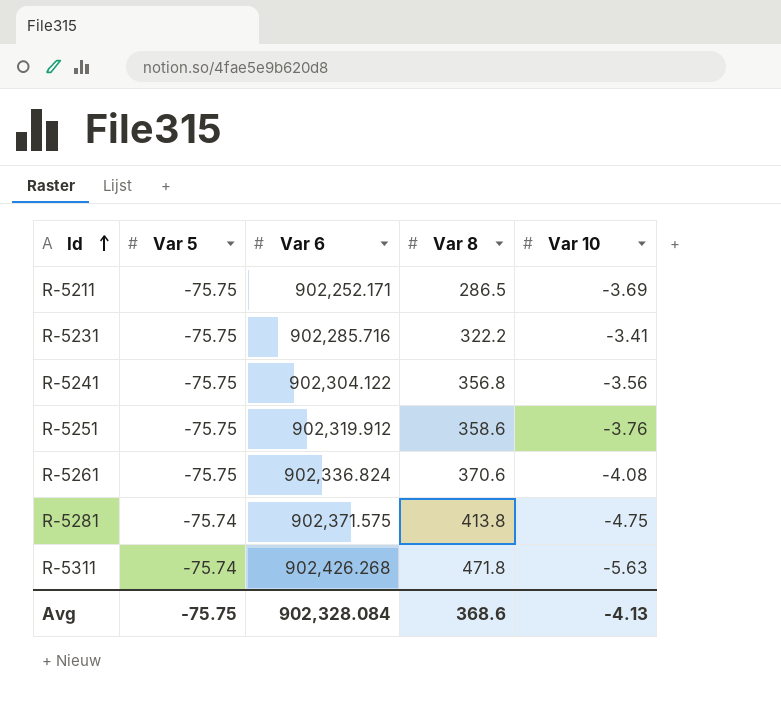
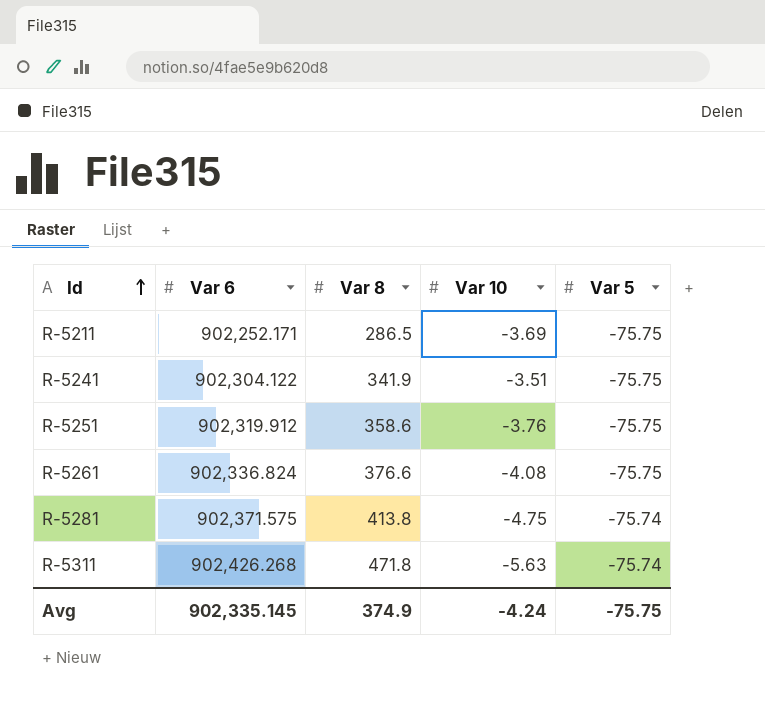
column Var 5 | position: 2 -> 5
row R-5231: -75.75 | 902,285.716 | 322.2 | -3.41 -> none
R-5241 | Var 8: 356.8 -> 341.9
R-5241 | Var 10: -3.56 -> -3.51
R-5261 | Var 8: 370.6 -> 376.6
Avg | Var 6: 902,328.084 -> 902,335.145
Avg | Var 8: 368.6 -> 374.9
Avg | Var 10: -4.13 -> -4.24

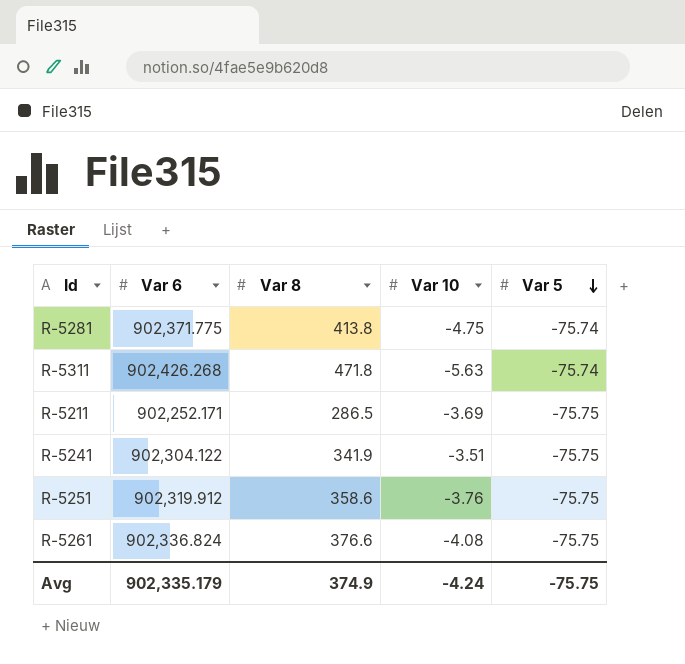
row order: Id ascending -> Var 5 descending
R-5281 | Var 6: 902,371.575 -> 902,371.775
Avg | Var 6: 902,335.145 -> 902,335.179

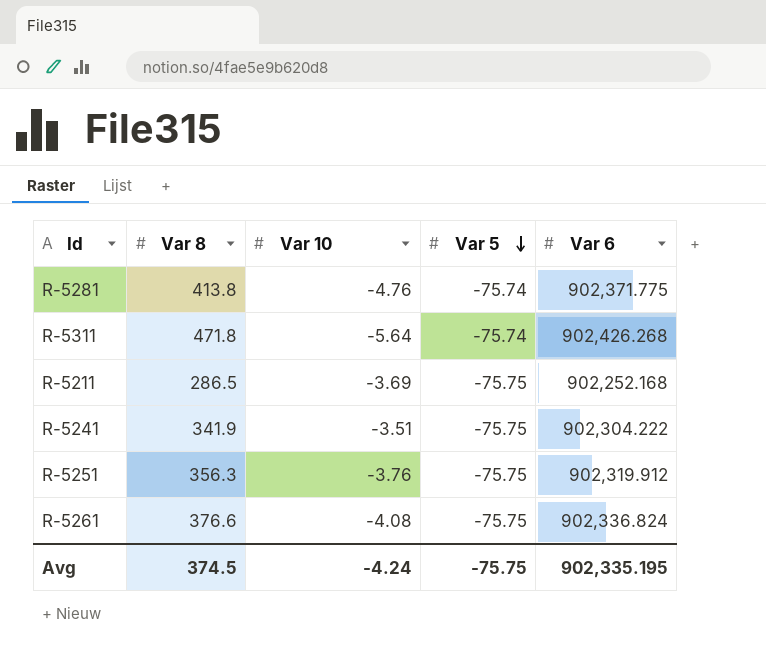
column Var 6 | position: 2 -> 5
R-5281 | Var 10: -4.75 -> -4.76
R-5311 | Var 10: -5.63 -> -5.64
R-5211 | Var 6: 902,252.171 -> 902,252.168
R-5241 | Var 6: 902,304.122 -> 902,304.222
R-5251 | Var 8: 358.6 -> 356.3
Avg | Var 8: 374.9 -> 374.5
Avg | Var 6: 902,335.179 -> 902,335.195

